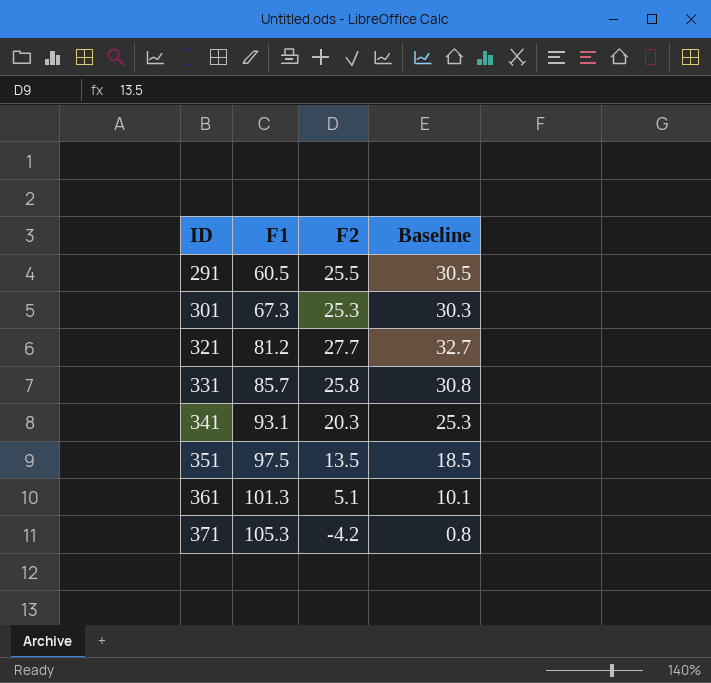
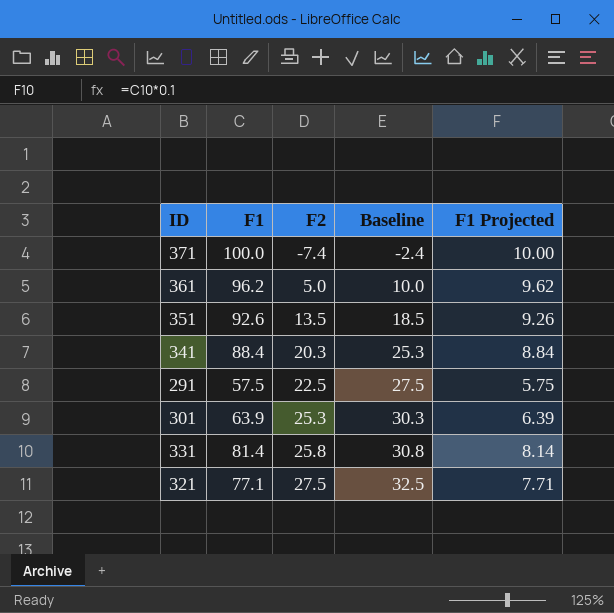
row order: ID ascending -> F2 ascending
column F1 Projected | formula: none -> [F1] * 0.1
371 | F1: 105.3 -> 100.0
371 | F2: -4.2 -> -7.4
371 | Baseline: 0.8 -> -2.4
361 | F1: 101.3 -> 96.2
361 | F2: 5.1 -> 5.0
361 | Baseline: 10.1 -> 10.0
351 | F1: 97.5 -> 92.6
341 | F1: 93.1 -> 88.4
291 | F1: 60.5 -> 57.5
291 | F2: 25.5 -> 22.5
291 | Baseline: 30.5 -> 27.5
301 | F1: 67.3 -> 63.9
331 | F1: 85.7 -> 81.4
321 | F1: 81.2 -> 77.1
321 | F2: 27.7 -> 27.5
321 | Baseline: 32.7 -> 32.5

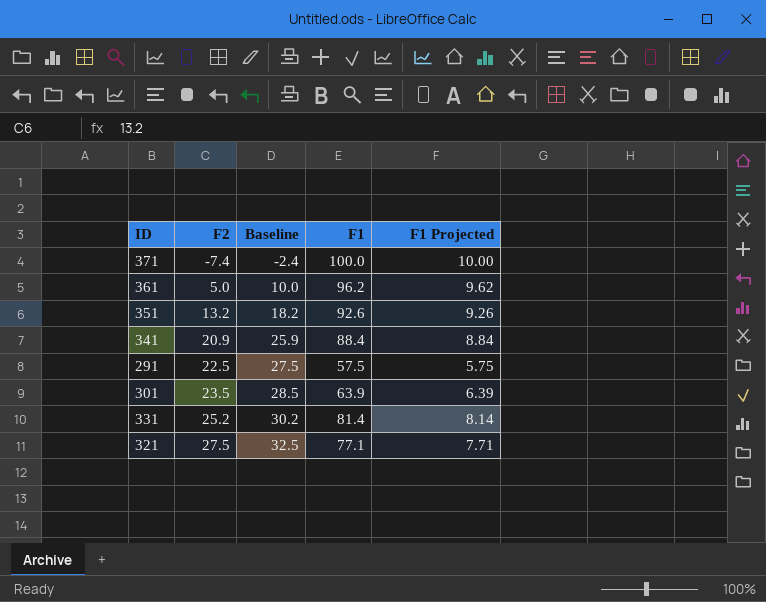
column F1 | position: 2 -> 4
351 | F2: 13.5 -> 13.2
351 | Baseline: 18.5 -> 18.2
341 | F2: 20.3 -> 20.9
341 | Baseline: 25.3 -> 25.9
301 | F2: 25.3 -> 23.5
301 | Baseline: 30.3 -> 28.5
331 | F2: 25.8 -> 25.2
331 | Baseline: 30.8 -> 30.2

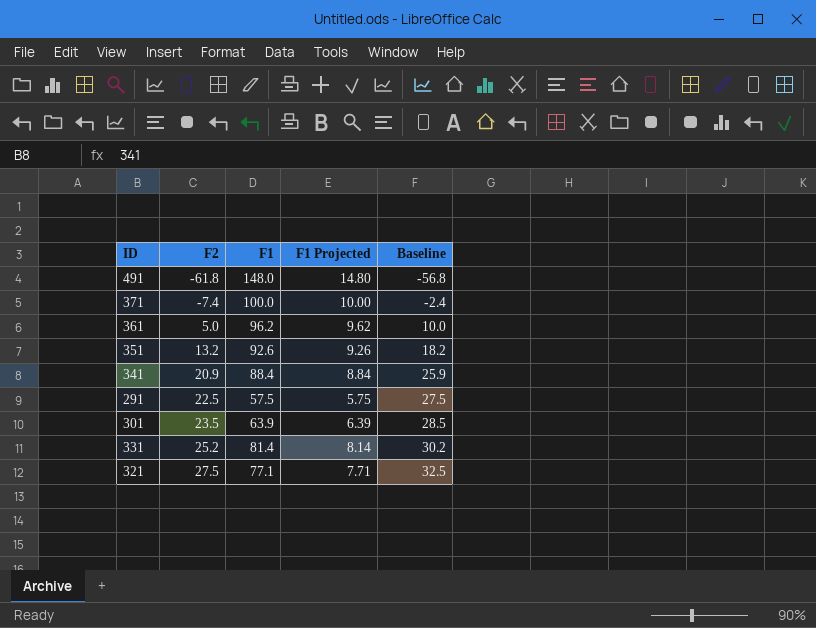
column Baseline | position: 3 -> 5
row 491: none -> -61.8 | 148.0 | 14.80 | -56.8

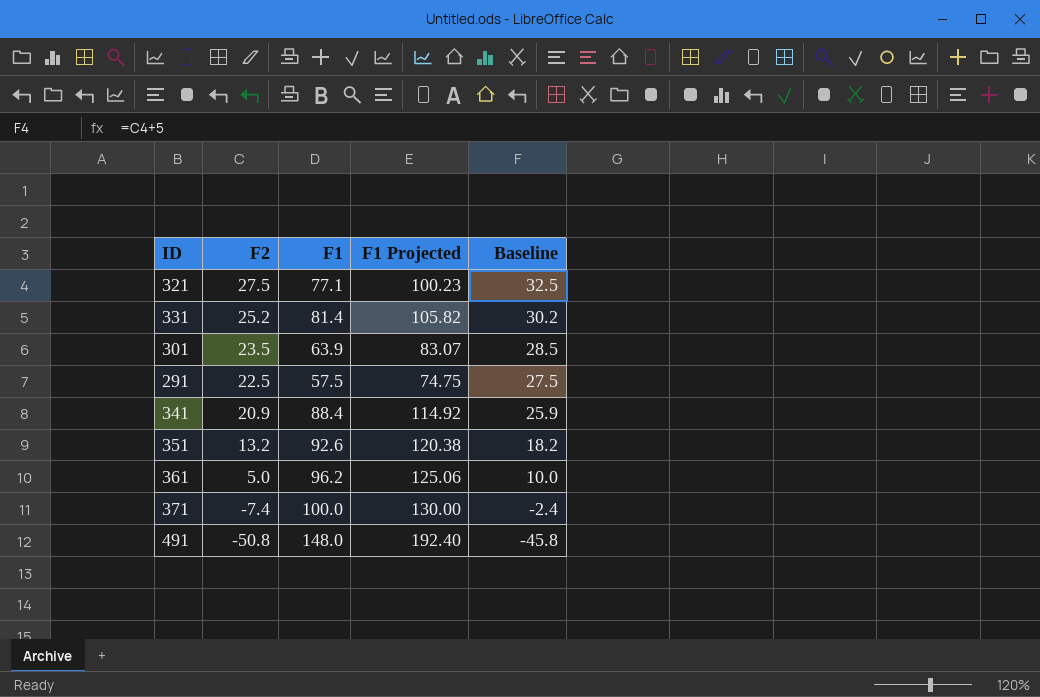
row order: F2 ascending -> F2 descending
column F1 Projected | formula: [F1] * 0.1 -> [F1] * 1.3
491 | F2: -61.8 -> -50.8
491 | Baseline: -56.8 -> -45.8

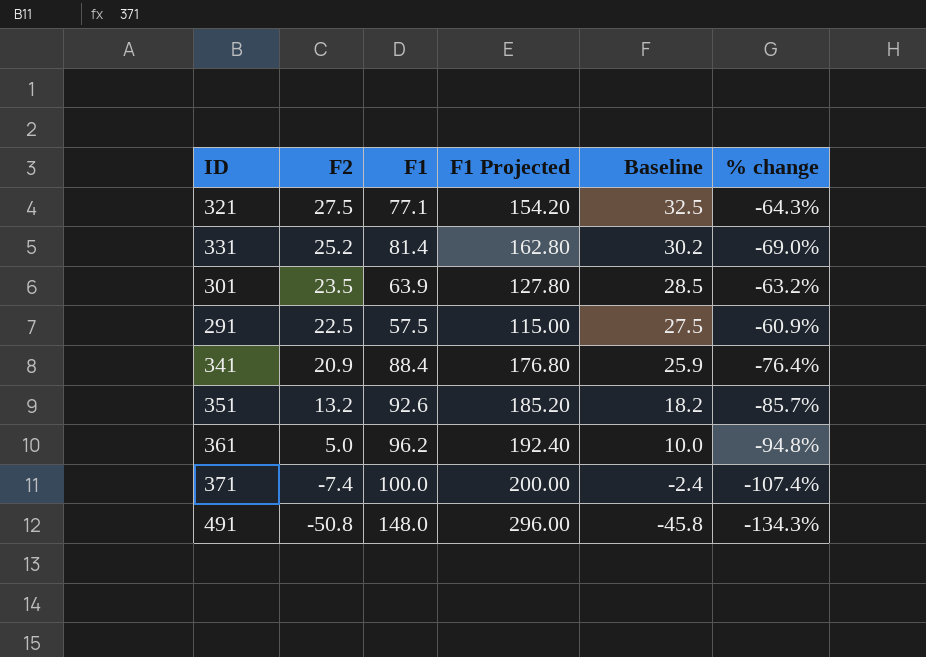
column F1 Projected | formula: [F1] * 1.3 -> [F1] * 2
column % change | formula: none -> ([F2] - [F1]) / [F1]

